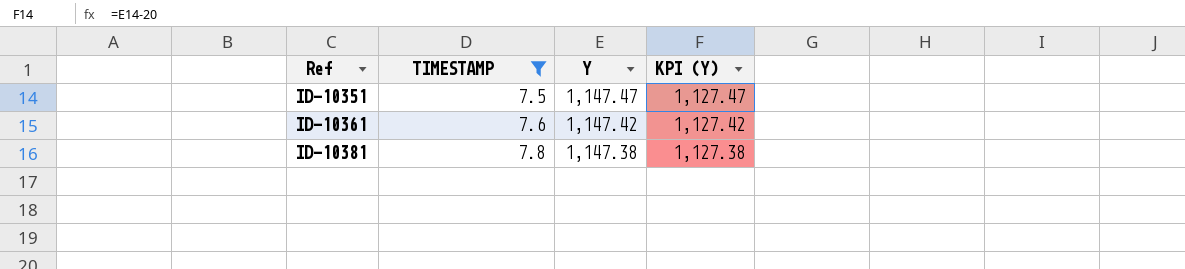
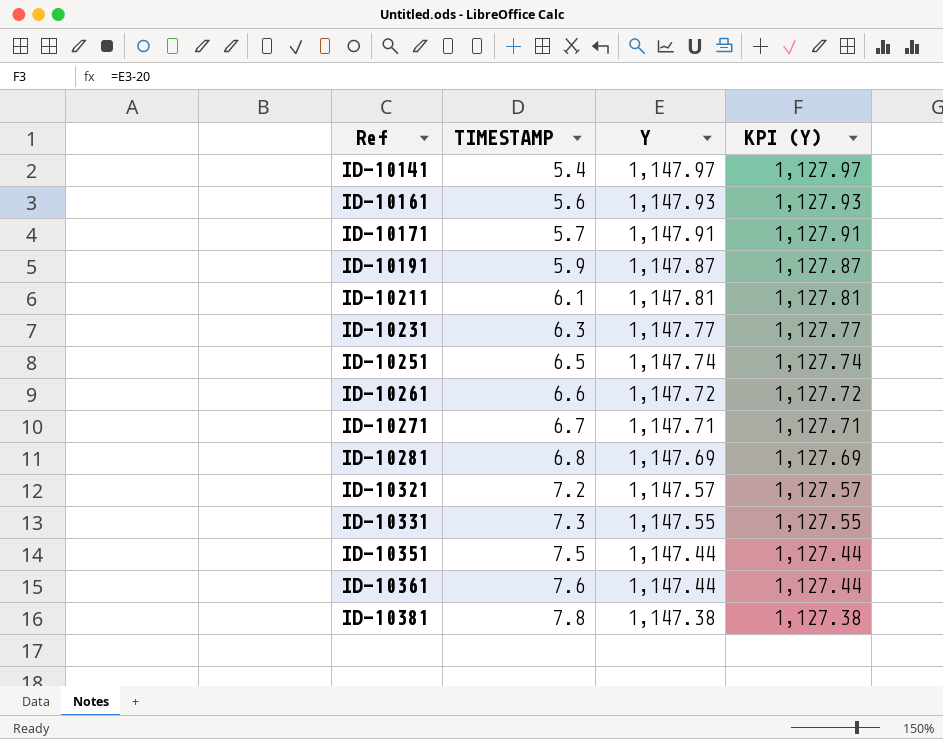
filter: TIMESTAMP >= 7.5 -> none
ID-10351 | Y: 1,147.47 -> 1,147.44
ID-10351 | KPI (Y): 1,127.47 -> 1,127.44
ID-10361 | Y: 1,147.42 -> 1,147.44
ID-10361 | KPI (Y): 1,127.42 -> 1,127.44

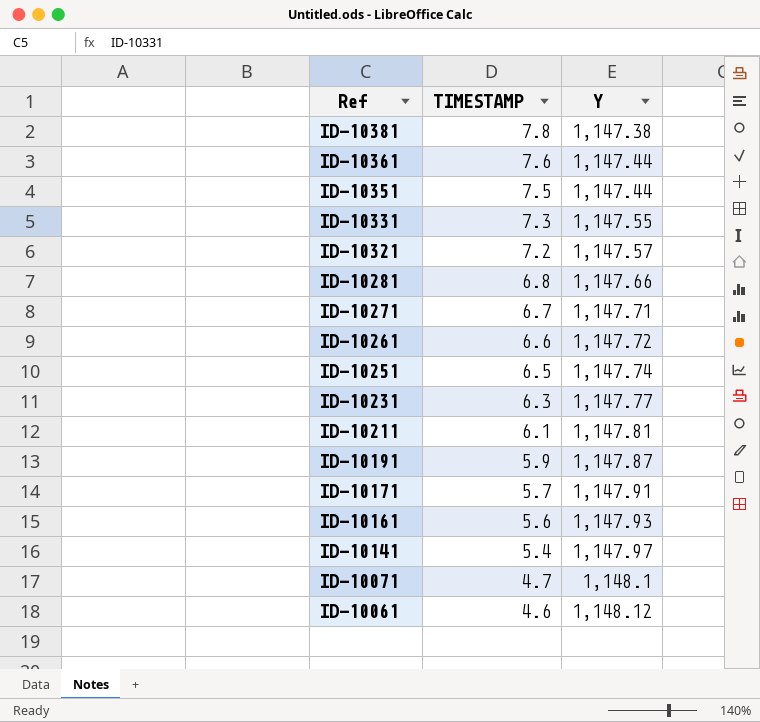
row order: Ref ascending -> Ref descending
column KPI (Y) | formula: [Y] - 20 -> none
ID-10281 | Y: 1,147.69 -> 1,147.66
row ID-10071: none -> 4.7 | 1,148.1
row ID-10061: none -> 4.6 | 1,148.12

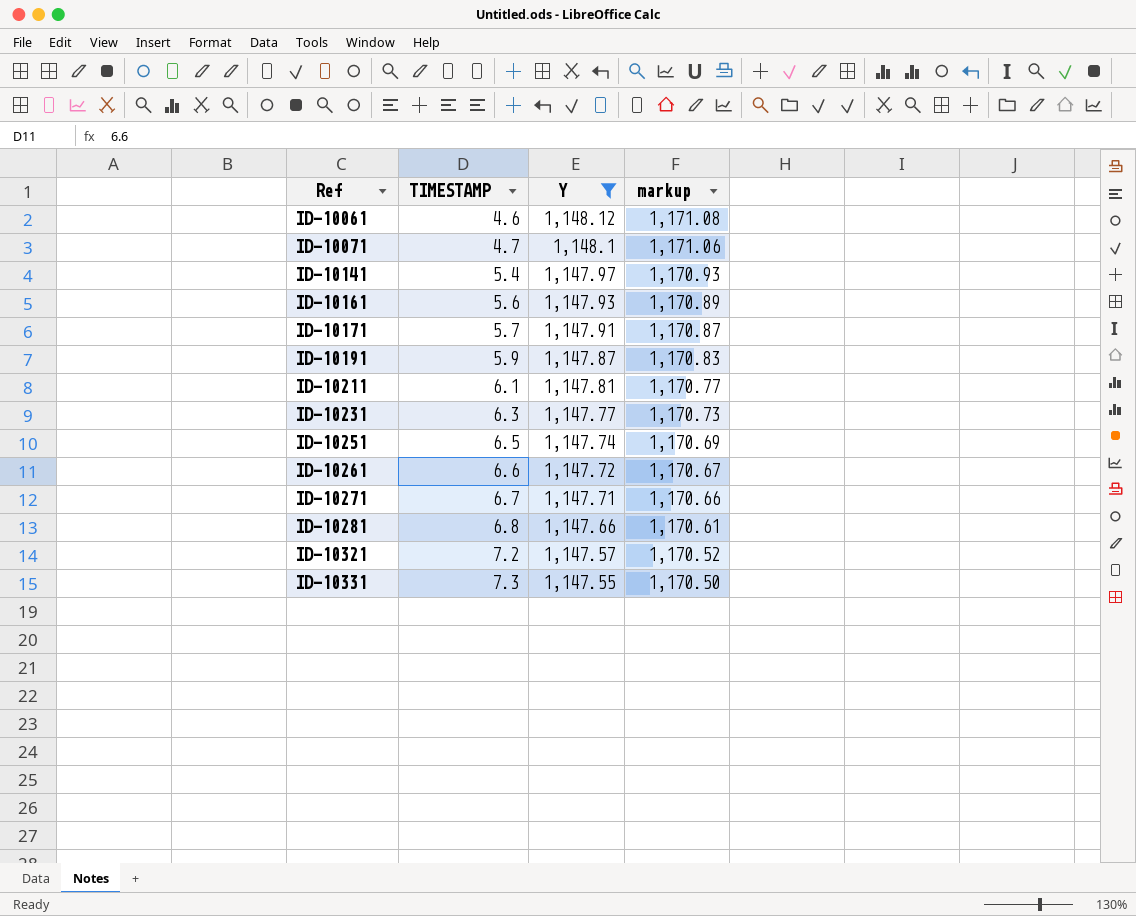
filter: none -> Y >= 1,147.55
row order: Ref descending -> Ref ascending
column markup | formula: none -> [Y] * 1.02

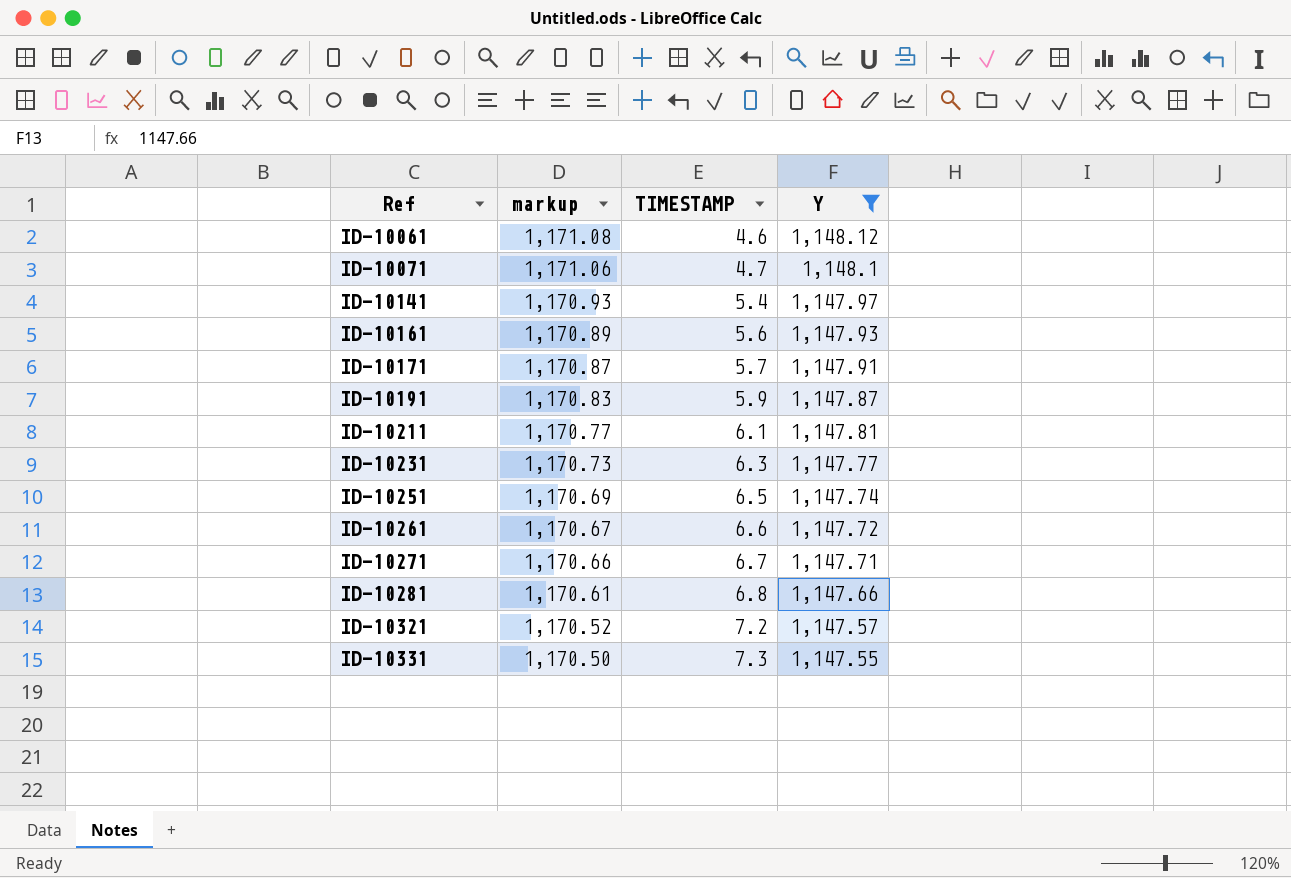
column markup | position: 4 -> 2

